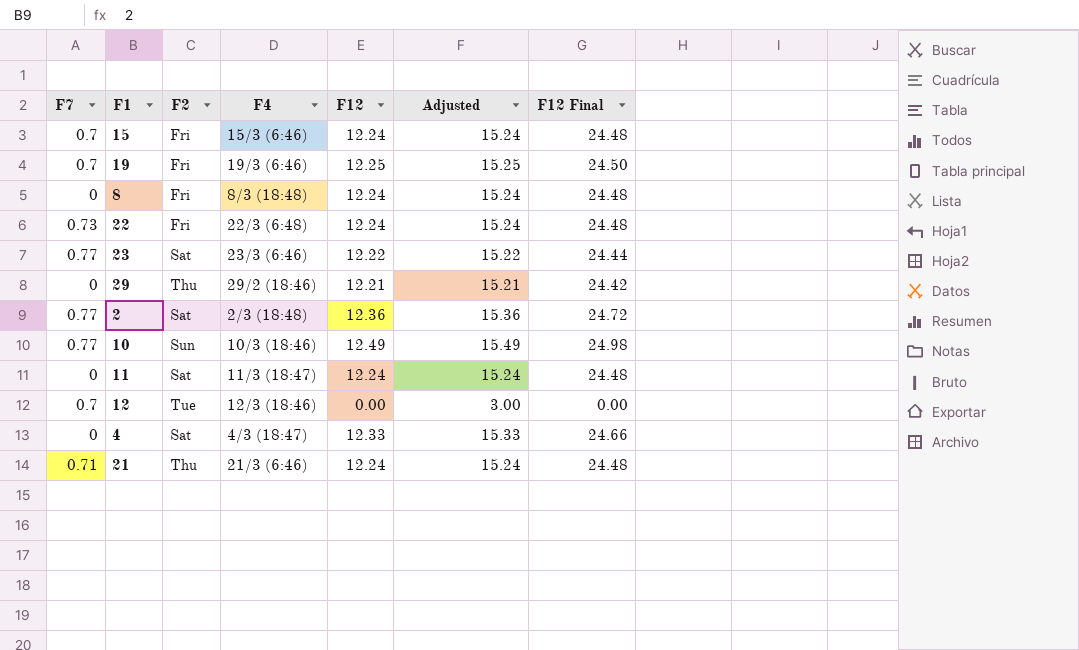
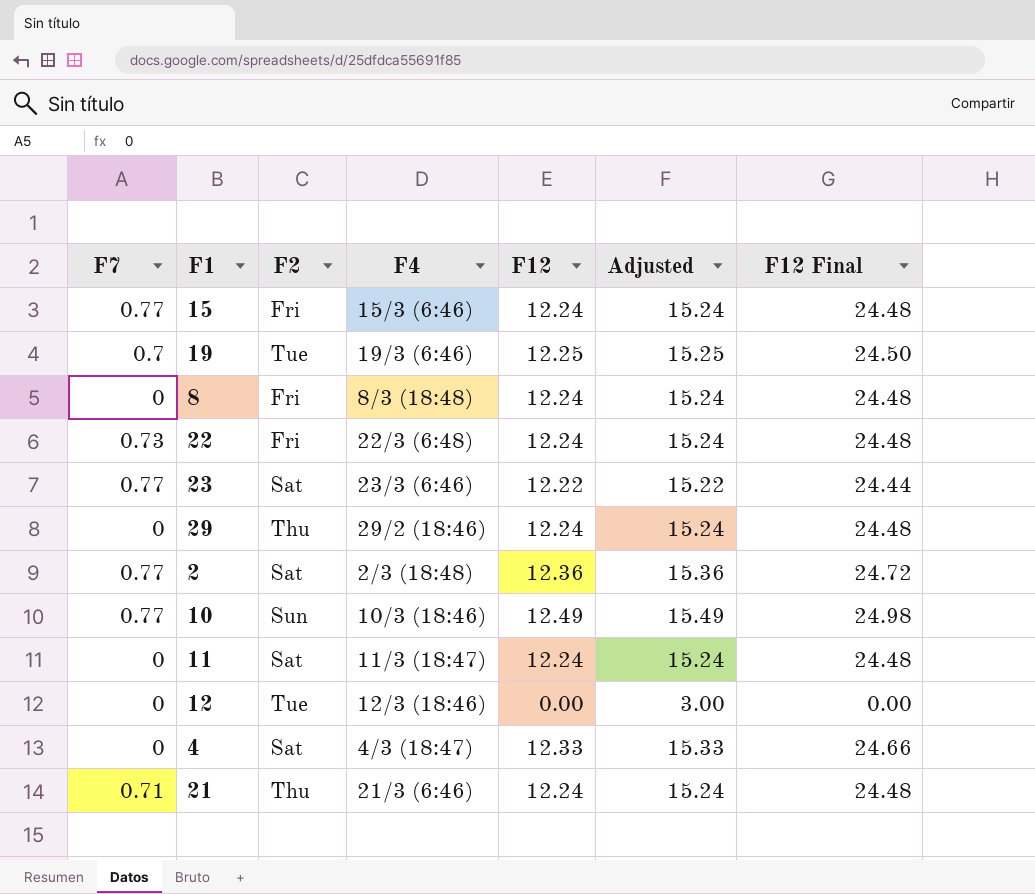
15 | F7: 0.7 -> 0.77
19 | F2: Fri -> Tue
29 | F12: 12.21 -> 12.24
29 | Adjusted: 15.21 -> 15.24
29 | F12 Final: 24.42 -> 24.48
12 | F7: 0.7 -> 0

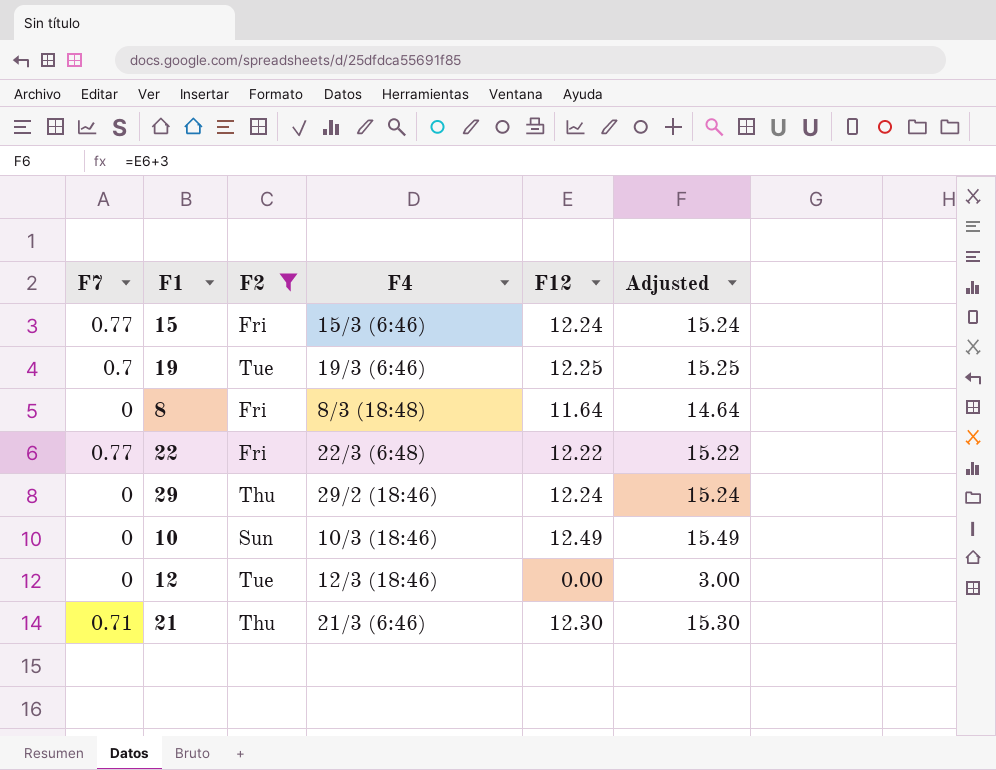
filter: none -> F2 != Sat
column F12 Final | formula: [F12] * 2 -> none
8 | F12: 12.24 -> 11.64
8 | Adjusted: 15.24 -> 14.64
22 | F7: 0.73 -> 0.77
22 | F12: 12.24 -> 12.22
22 | Adjusted: 15.24 -> 15.22
10 | F7: 0.77 -> 0
21 | F12: 12.24 -> 12.30
21 | Adjusted: 15.24 -> 15.30

